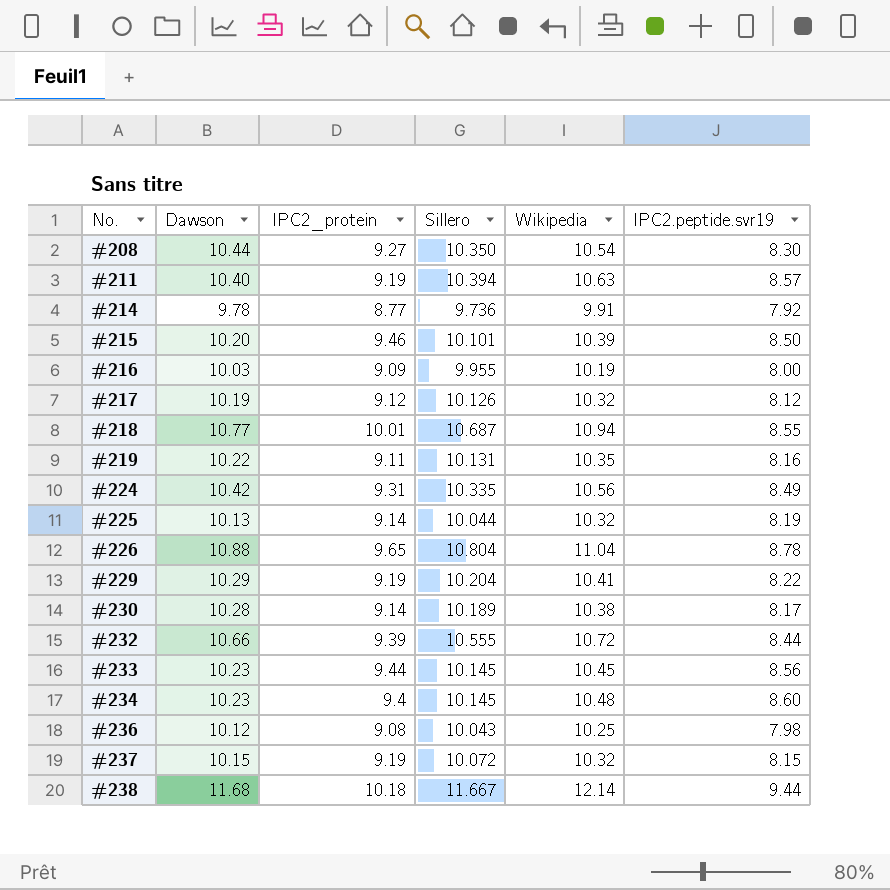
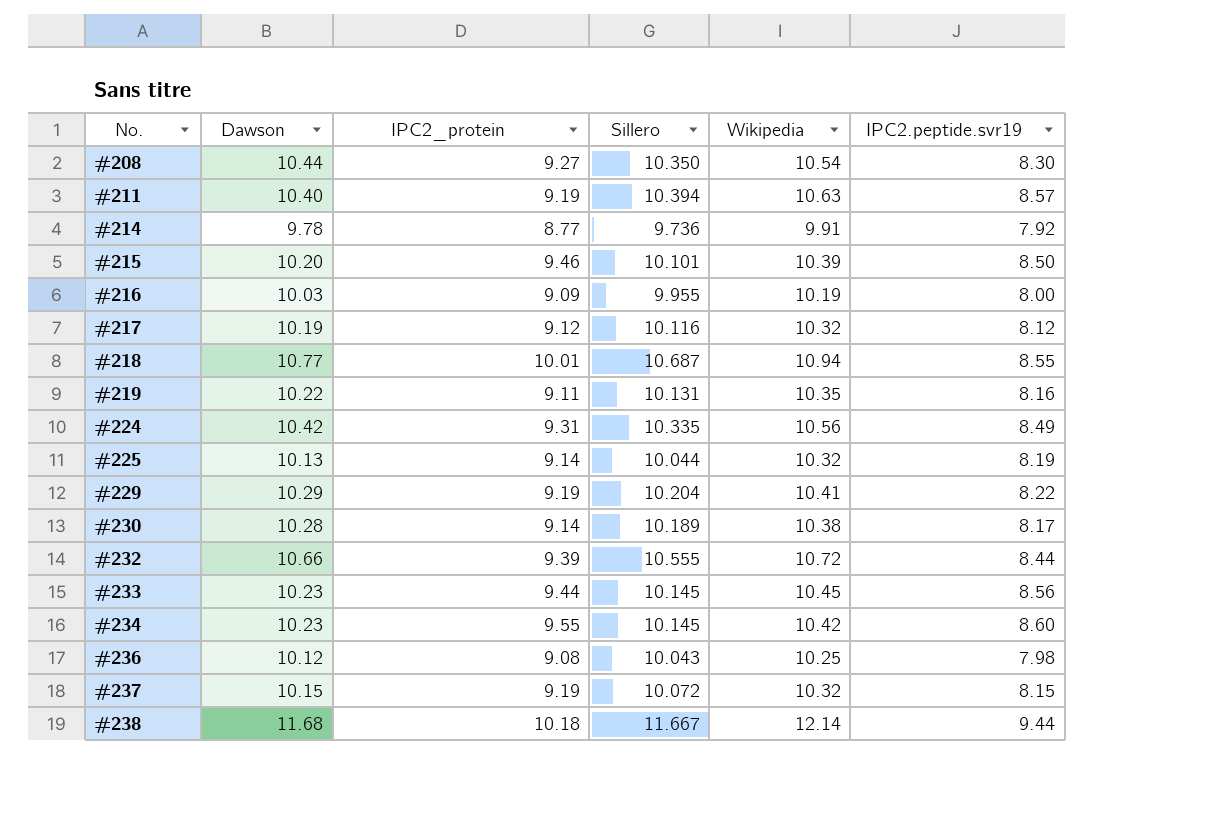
row #226: 10.88 | 9.65 | 10.804 | 11.04 | 8.78 -> none
#217 | Sillero: 10.126 -> 10.116
#234 | IPC2_protein: 9.4 -> 9.55
#234 | Wikipedia: 10.48 -> 10.42

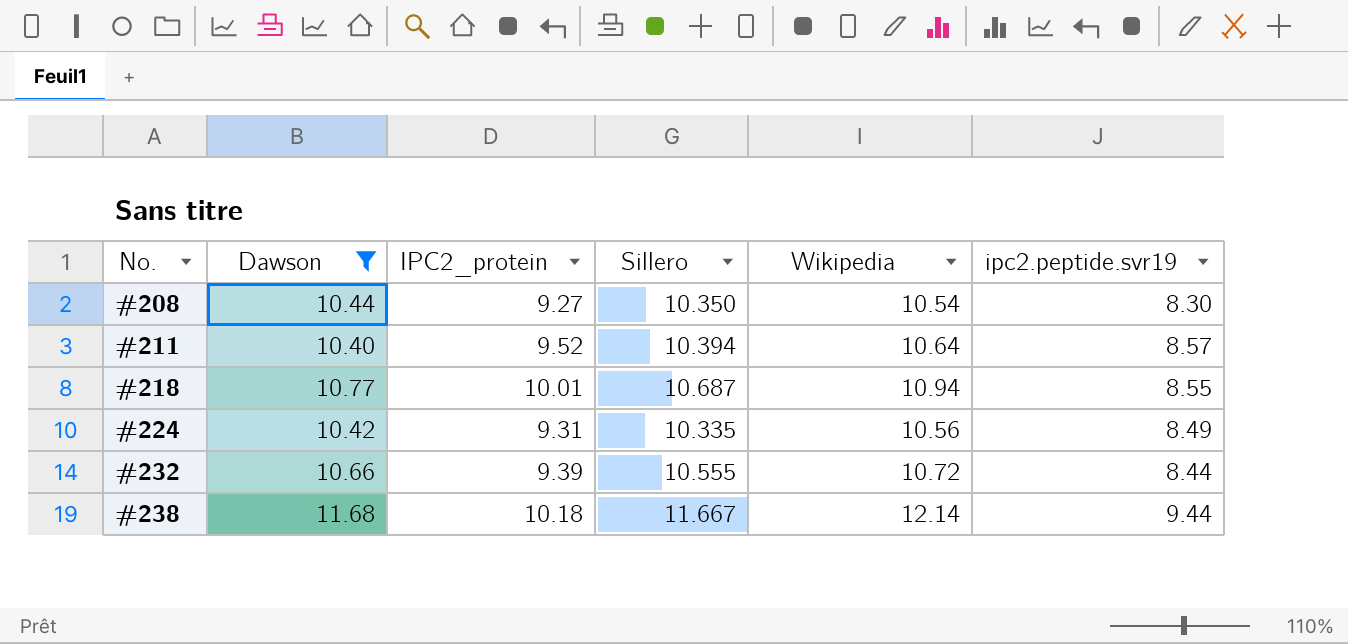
filter: none -> Dawson >= 10.40
column name: IPC2.peptide.svr19 -> ipc2.peptide.svr19
#211 | IPC2_protein: 9.19 -> 9.52
#211 | Wikipedia: 10.63 -> 10.64

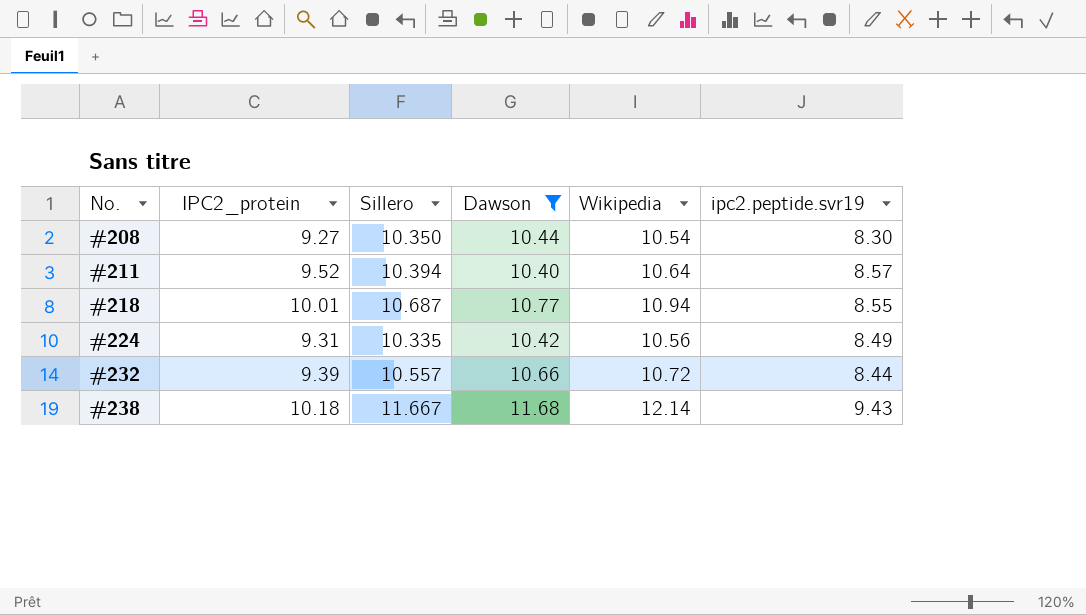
column Dawson | position: 2 -> 4
#232 | Sillero: 10.555 -> 10.557
#238 | ipc2.peptide.svr19: 9.44 -> 9.43

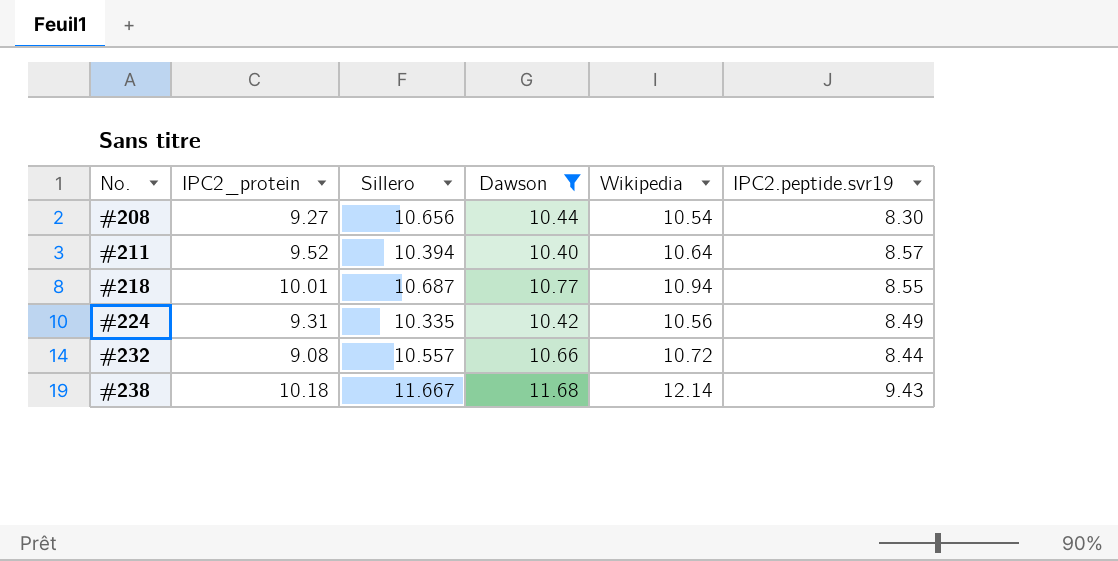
column name: ipc2.peptide.svr19 -> IPC2.peptide.svr19
#208 | Sillero: 10.350 -> 10.656
#232 | IPC2_protein: 9.39 -> 9.08

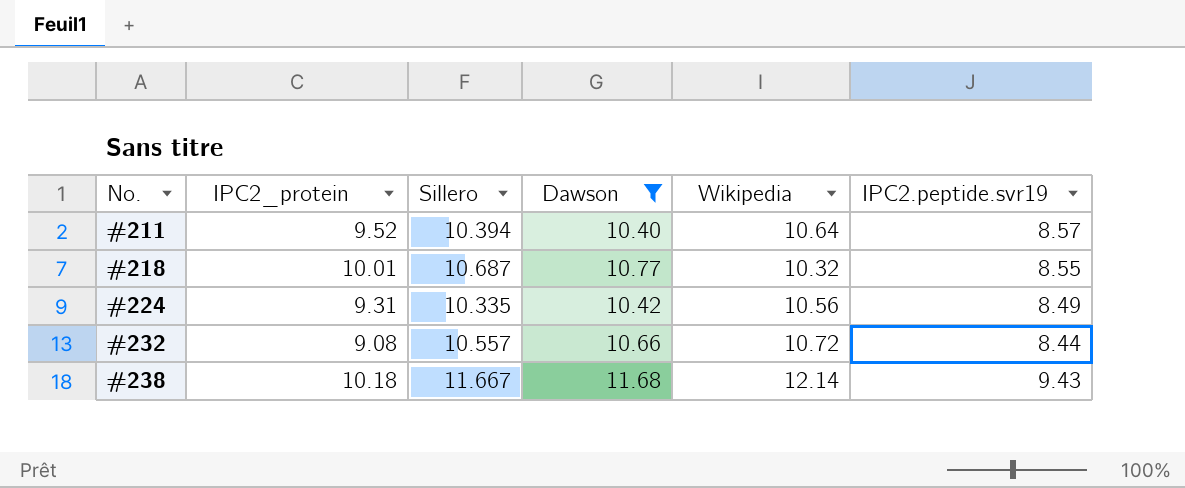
row #208: 9.27 | 10.656 | 10.44 | 10.54 | 8.30 -> none
#218 | Wikipedia: 10.94 -> 10.32

